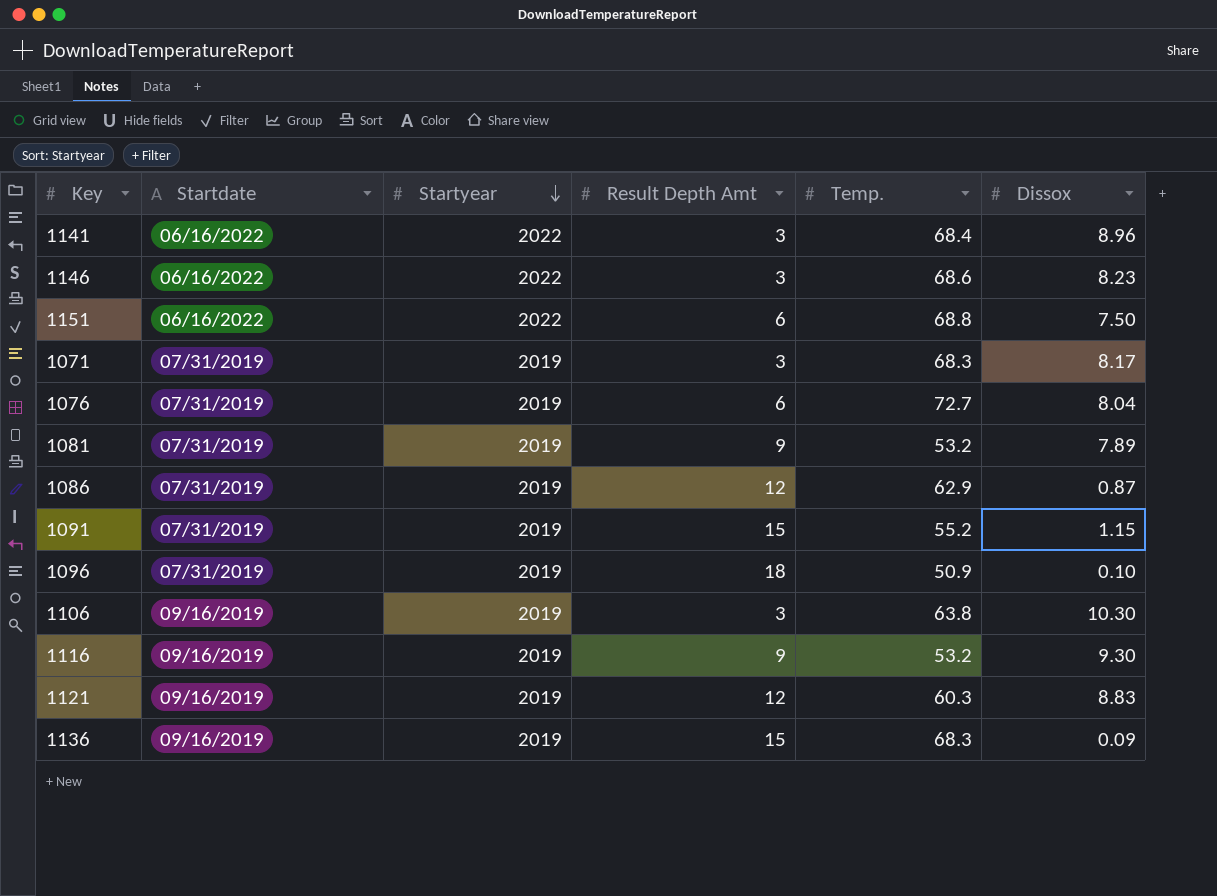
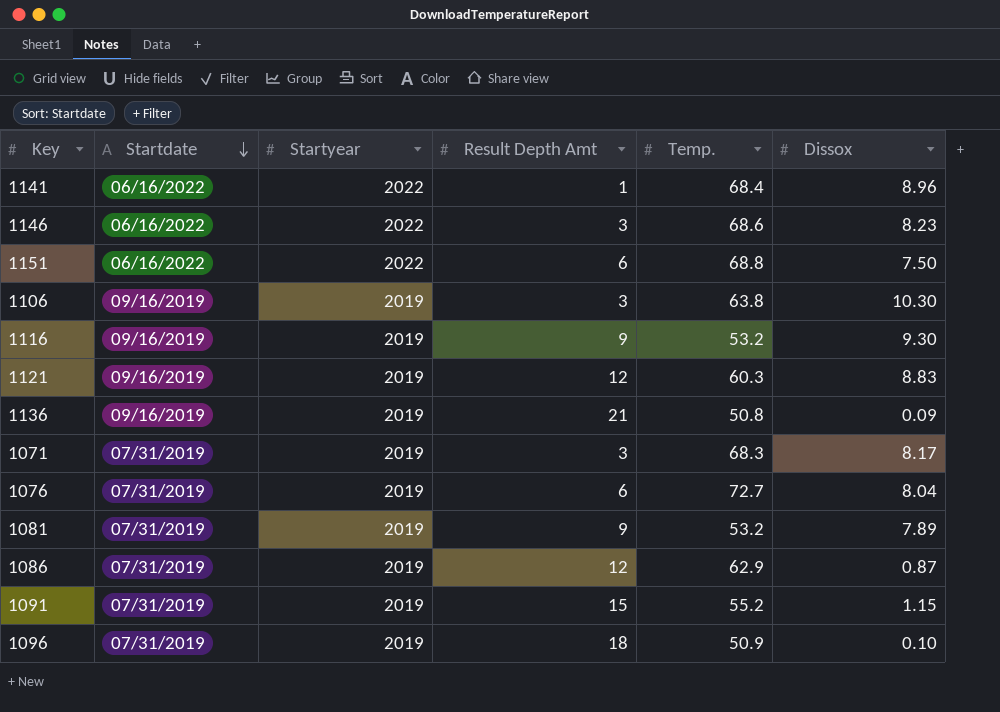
row order: Startyear descending -> Startdate descending
1141 | Result Depth Amt: 3 -> 1
1136 | Result Depth Amt: 15 -> 21
1136 | Temp.: 68.3 -> 50.8

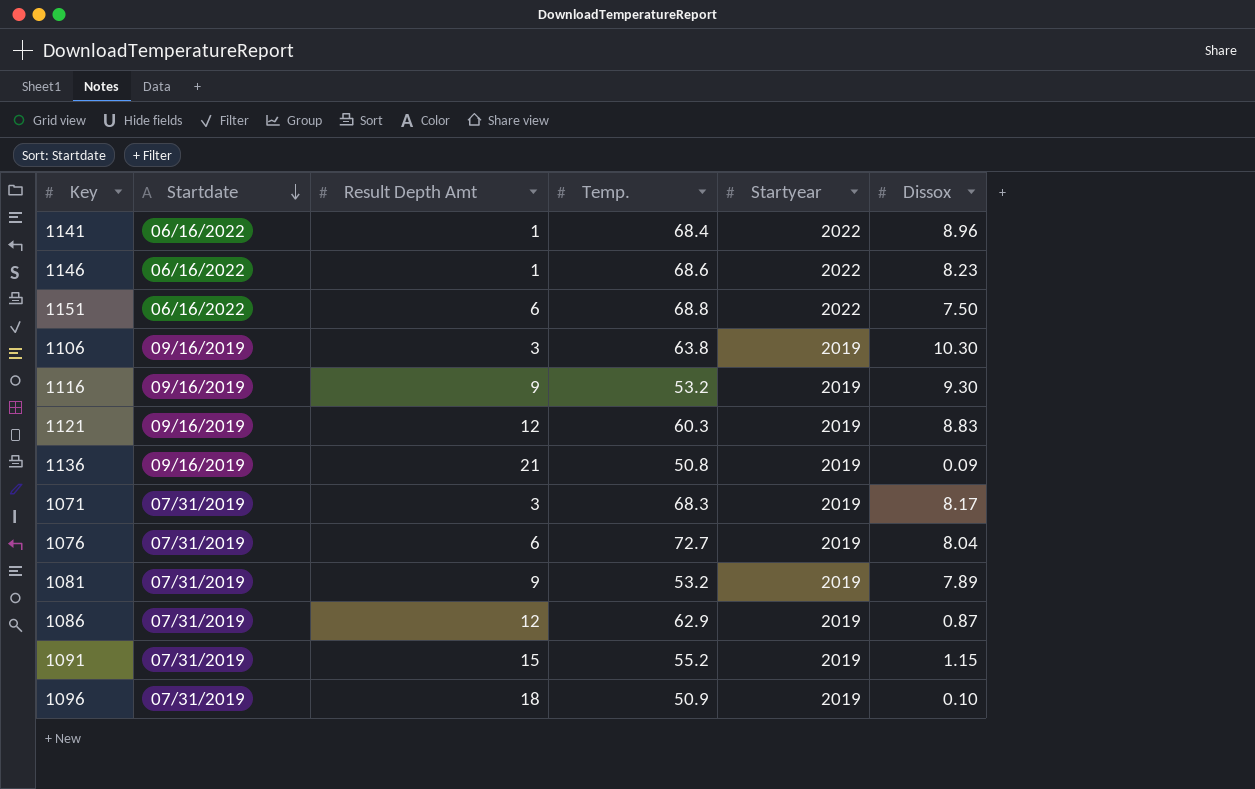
column Startyear | position: 3 -> 5
1146 | Result Depth Amt: 3 -> 1

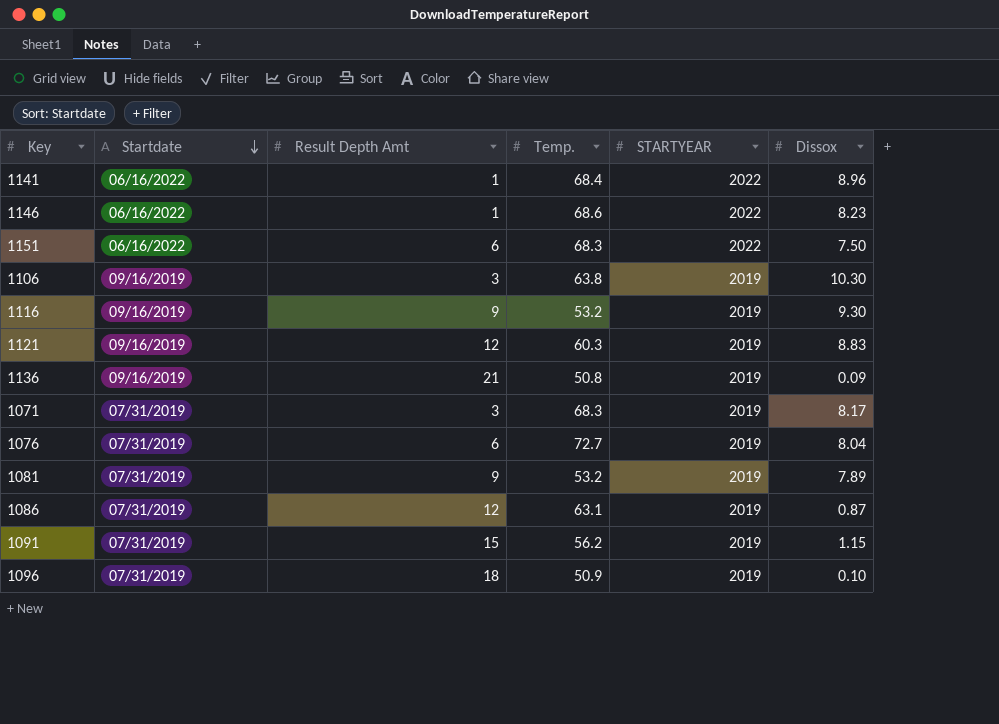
column name: Startyear -> STARTYEAR
1151 | Temp.: 68.8 -> 68.3
1086 | Temp.: 62.9 -> 63.1
1091 | Temp.: 55.2 -> 56.2

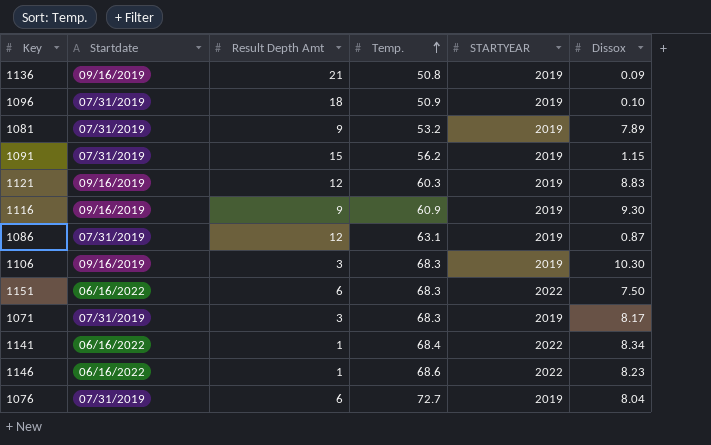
row order: Startdate descending -> Temp. ascending
1116 | Temp.: 53.2 -> 60.9
1106 | Temp.: 63.8 -> 68.3
1141 | Dissox: 8.96 -> 8.34

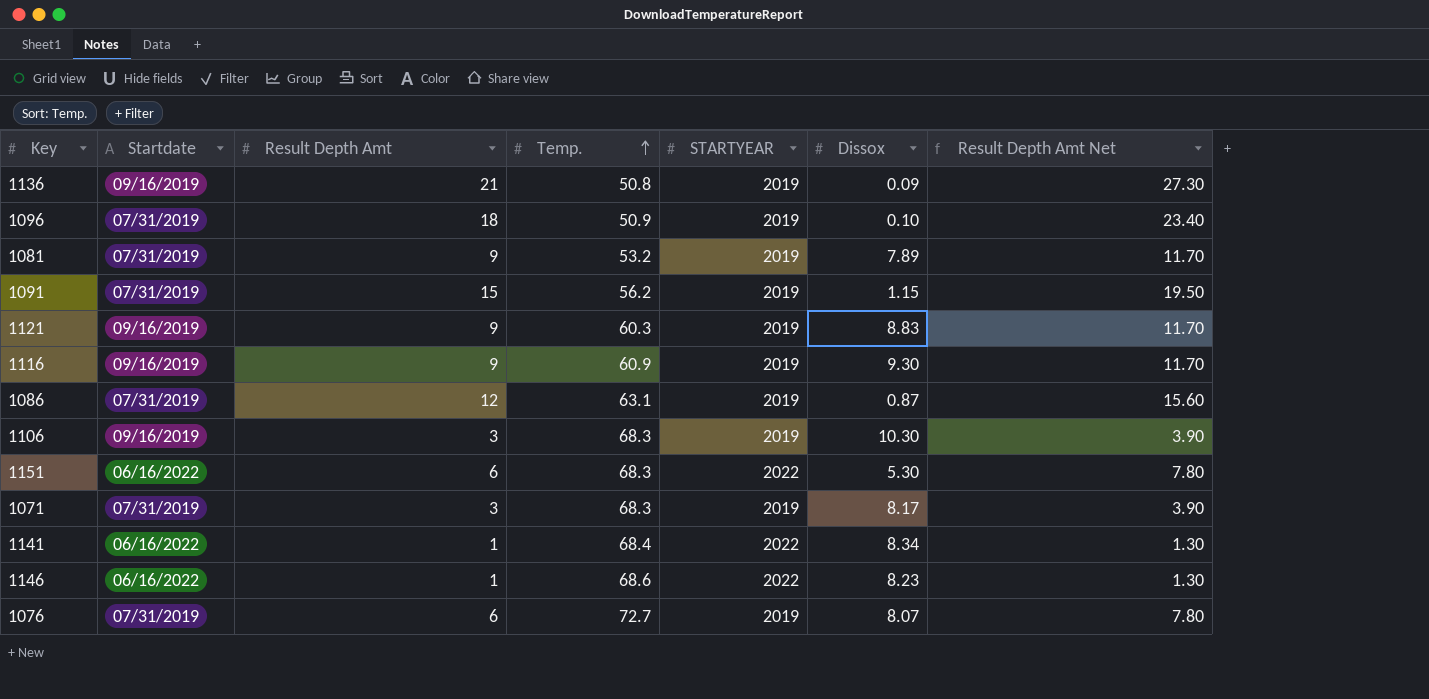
column Result Depth Amt Net | formula: none -> [Result Depth Amt] * 1.3
1121 | Result Depth Amt: 12 -> 9
1151 | Dissox: 7.50 -> 5.30
1076 | Dissox: 8.04 -> 8.07

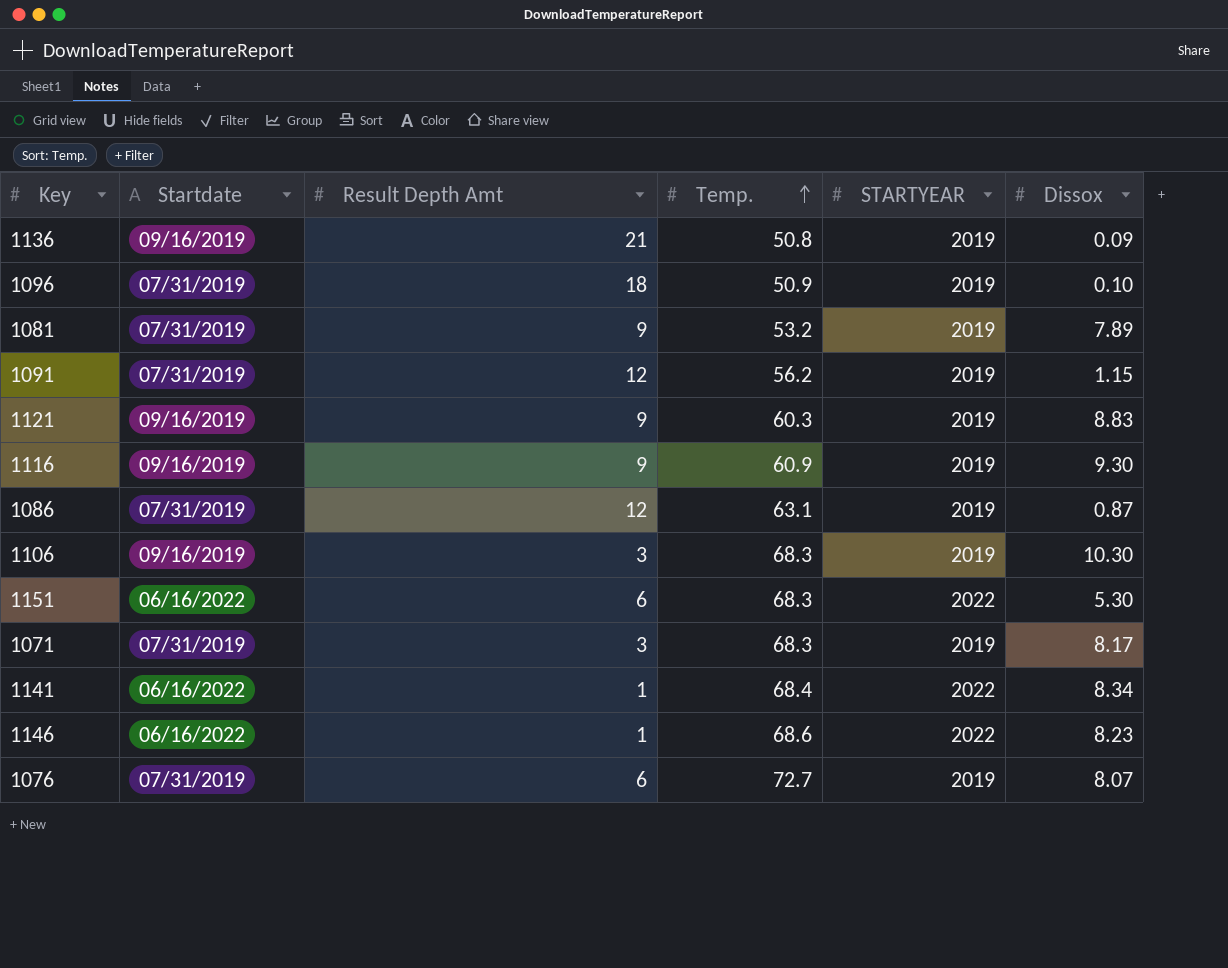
column Result Depth Amt Net | formula: [Result Depth Amt] * 1.3 -> none
1091 | Result Depth Amt: 15 -> 12

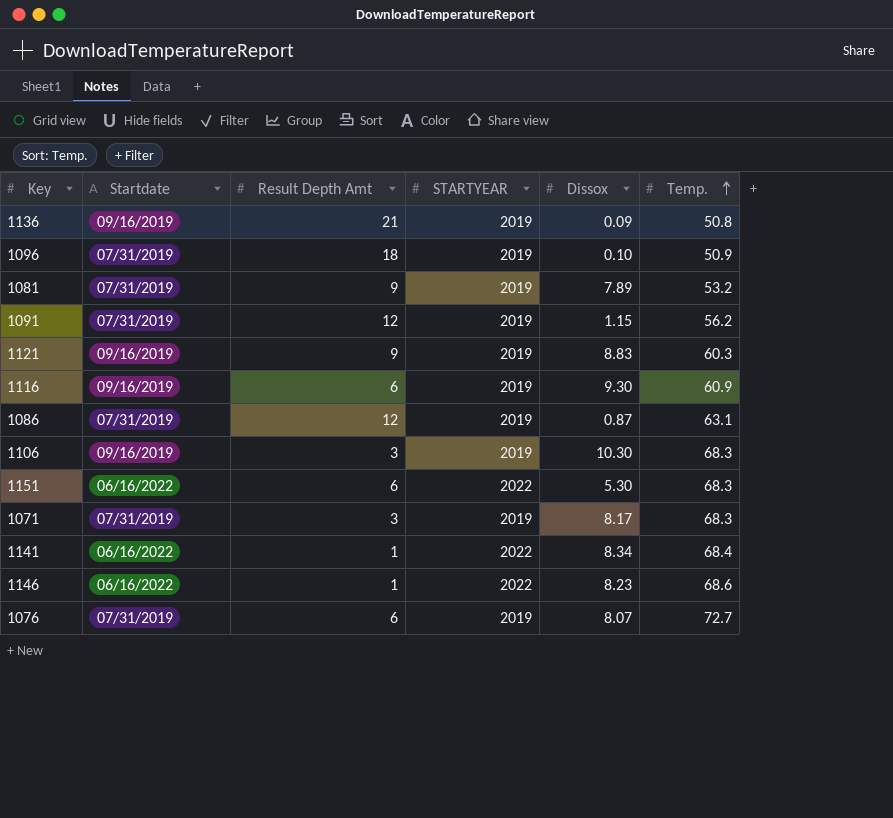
column Temp. | position: 4 -> 6
1116 | Result Depth Amt: 9 -> 6

